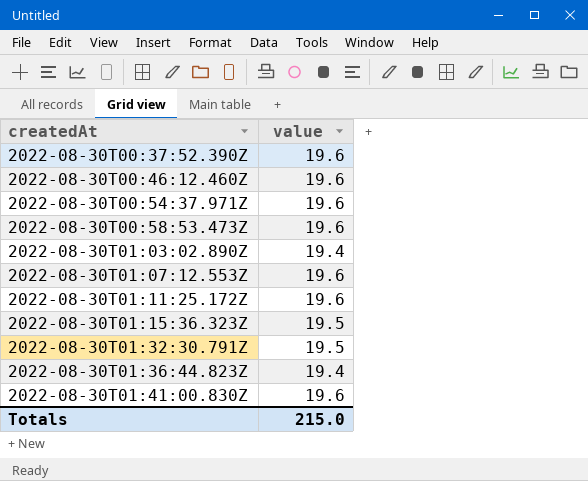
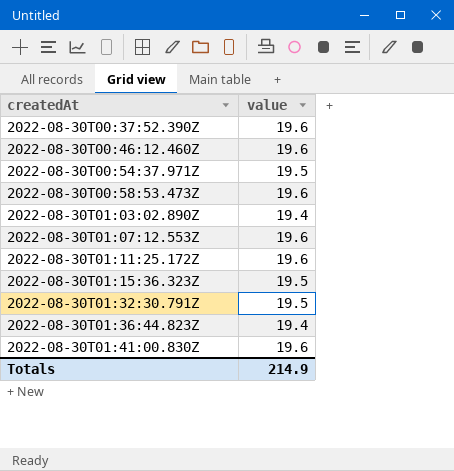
2022-08-30T00:54:37.971Z | value: 19.6 -> 19.5
Totals | value: 215.0 -> 214.9

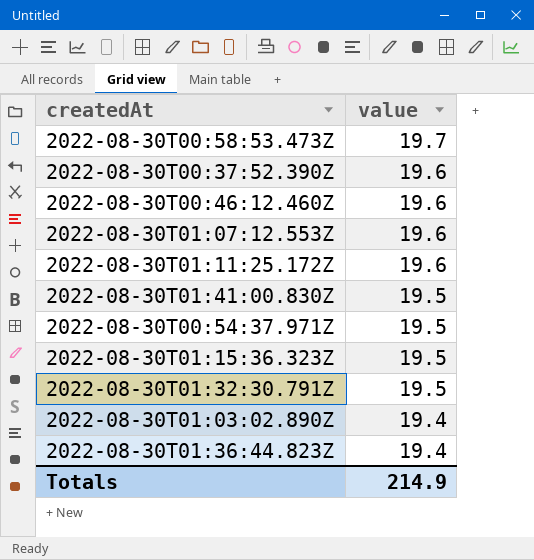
row order: createdAt ascending -> value descending
2022-08-30T00:58:53.473Z | value: 19.6 -> 19.7
2022-08-30T01:41:00.830Z | value: 19.6 -> 19.5

